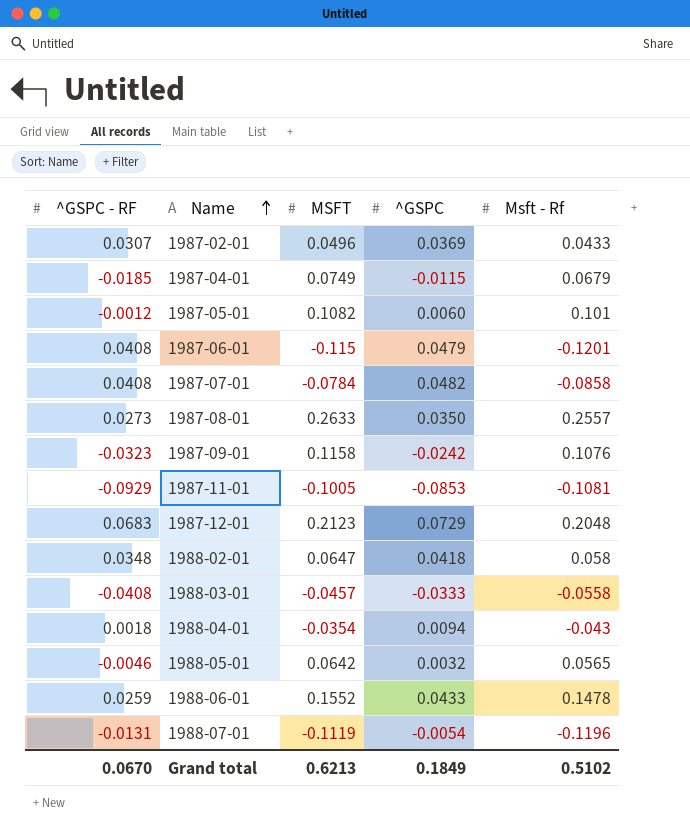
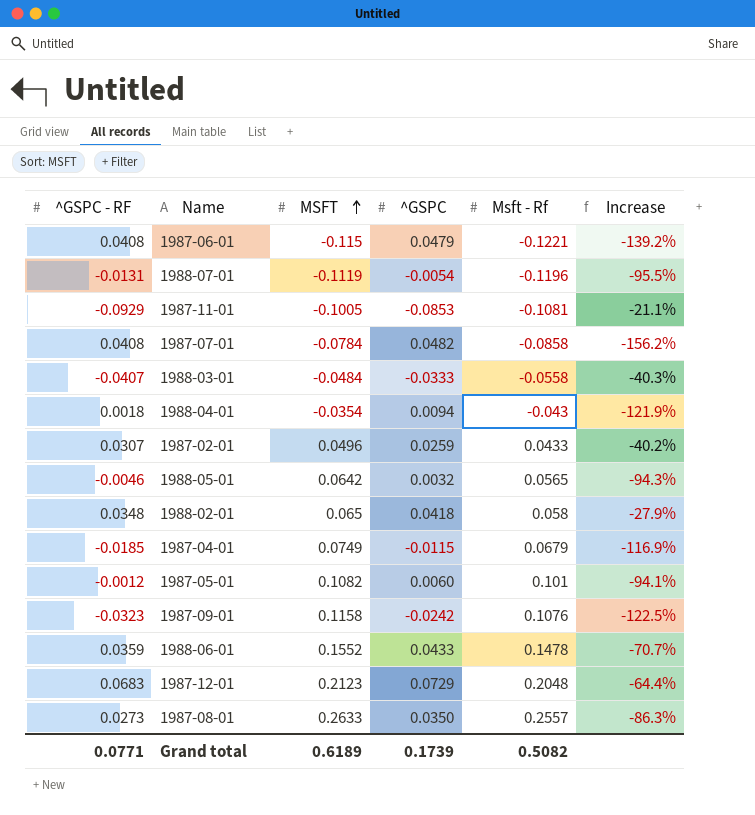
row order: Name ascending -> MSFT ascending
column Increase | formula: none -> ([^GSPC] - [Msft - Rf]) / [Msft - Rf]
1987-06-01 | Msft - Rf: -0.1201 -> -0.1221
1988-03-01 | ^GSPC - RF: -0.0408 -> -0.0407
1988-03-01 | MSFT: -0.0457 -> -0.0484
1987-02-01 | ^GSPC: 0.0369 -> 0.0259
1988-02-01 | MSFT: 0.0647 -> 0.065
1988-06-01 | ^GSPC - RF: 0.0259 -> 0.0359
Grand total | ^GSPC - RF: 0.0670 -> 0.0771
Grand total | MSFT: 0.6213 -> 0.6189
Grand total | ^GSPC: 0.1849 -> 0.1739
Grand total | Msft - Rf: 0.5102 -> 0.5082

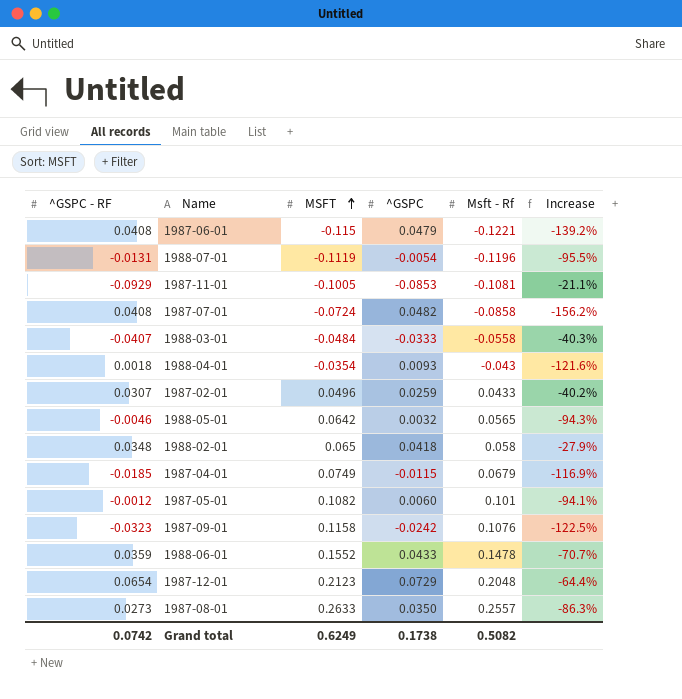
1987-07-01 | MSFT: -0.0784 -> -0.0724
1988-04-01 | ^GSPC: 0.0094 -> 0.0093
1988-04-01 | Increase: -121.9% -> -121.6%
1987-12-01 | ^GSPC - RF: 0.0683 -> 0.0654
Grand total | ^GSPC - RF: 0.0771 -> 0.0742
Grand total | MSFT: 0.6189 -> 0.6249
Grand total | ^GSPC: 0.1739 -> 0.1738

